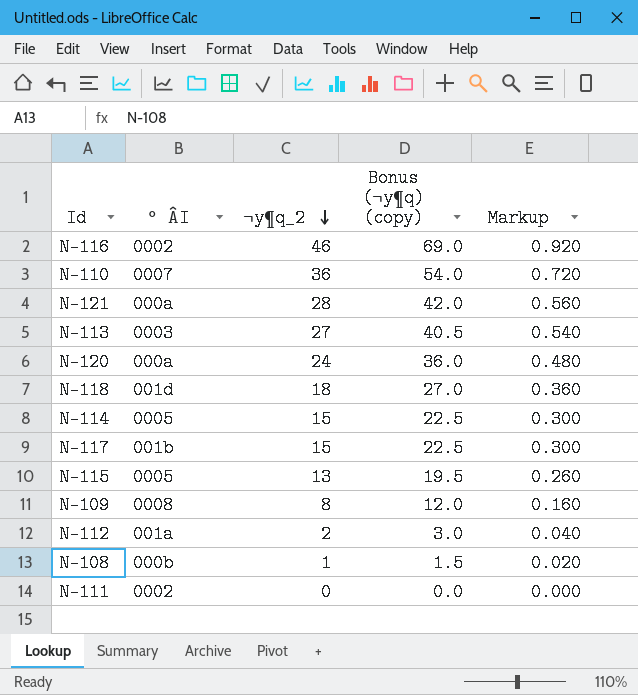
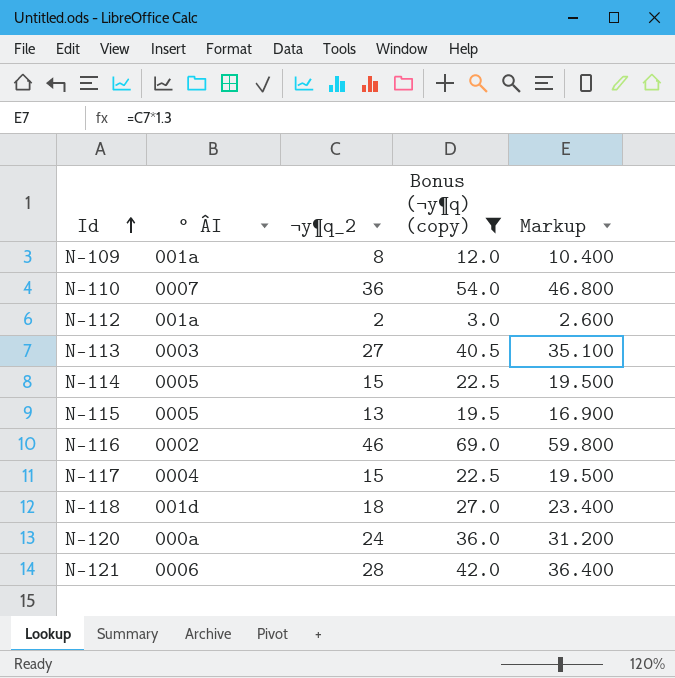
filter: none -> Bonus (¬y¶q) (copy) >= 3.0
row order: ¬y¶q_2 descending -> Id ascending
column Markup | formula: [¬y¶q_2] * 0.02 -> [¬y¶q_2] * 1.3
N-109 | ° ÂI: 0008 -> 001a
N-117 | ° ÂI: 001b -> 0004
N-121 | ° ÂI: 000a -> 0006

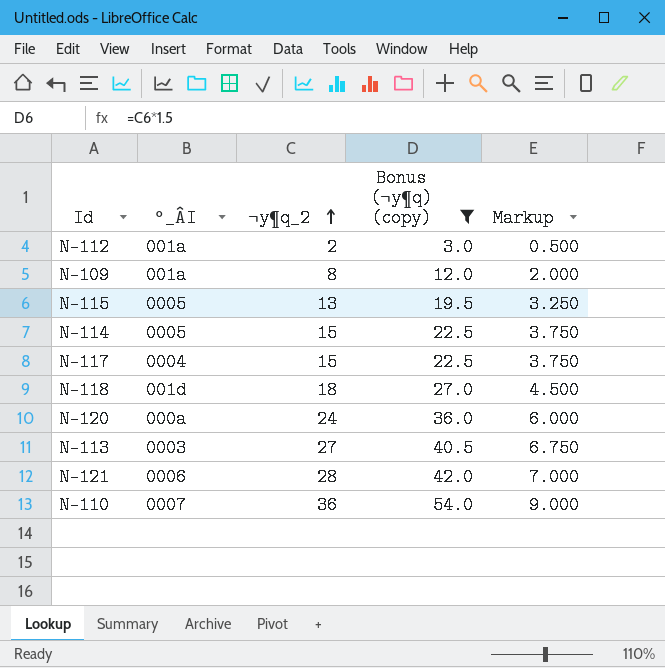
row order: Id ascending -> ¬y¶q_2 ascending
column name: ° ÂI -> °_ÂI
column Markup | formula: [¬y¶q_2] * 1.3 -> [¬y¶q_2] * 0.25
row N-116: 0002 | 46 | 69.0 | 59.800 -> none

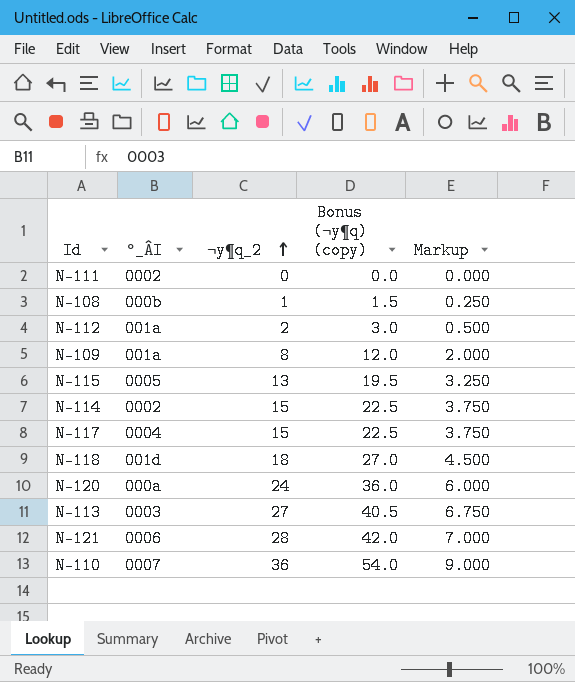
filter: Bonus (¬y¶q) (copy) >= 3.0 -> none
N-114 | °_ÂI: 0005 -> 0002

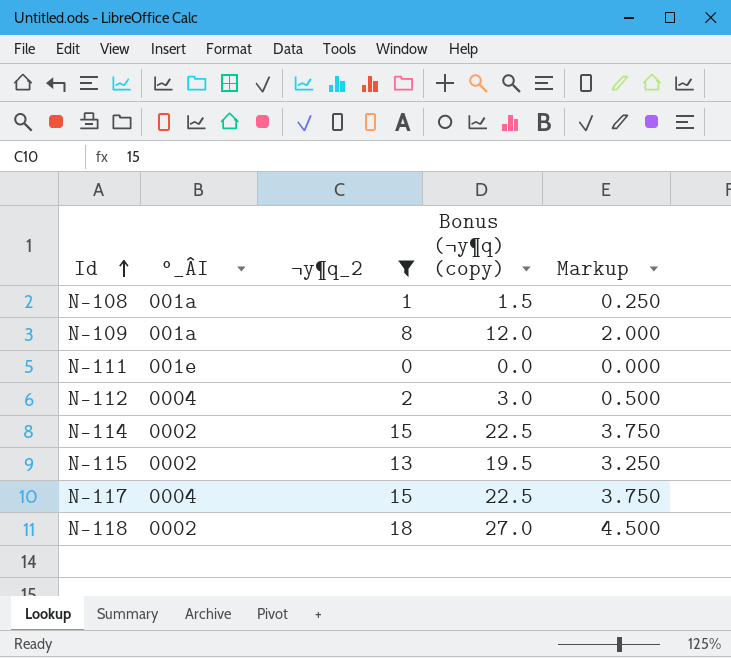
filter: none -> ¬y¶q_2 <= 18
row order: ¬y¶q_2 ascending -> Id ascending
N-108 | °_ÂI: 000b -> 001a
N-111 | °_ÂI: 0002 -> 001e
N-112 | °_ÂI: 001a -> 0004
N-115 | °_ÂI: 0005 -> 0002
N-118 | °_ÂI: 001d -> 0002

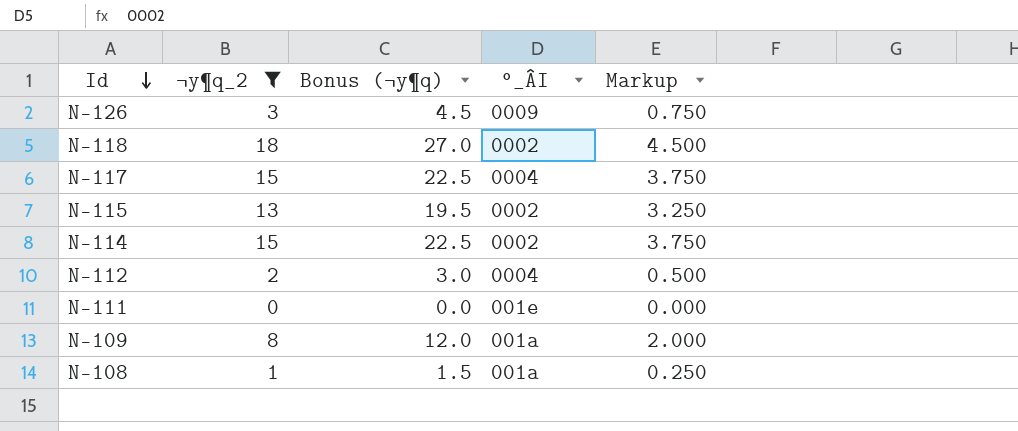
row order: Id ascending -> Id descending
column name: Bonus (¬y¶q) (copy) -> Bonus (¬y¶q)
column °_ÂI | position: 2 -> 4
row N-126: none -> 3 | 4.5 | 0009 | 0.750

